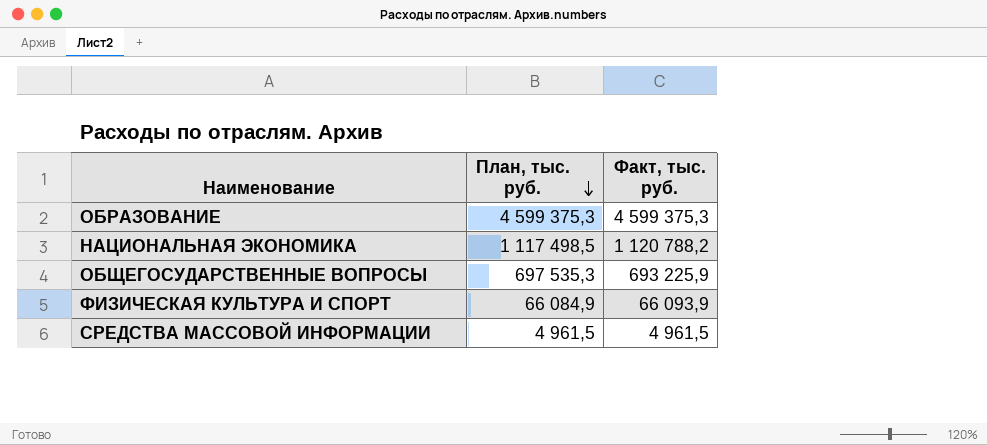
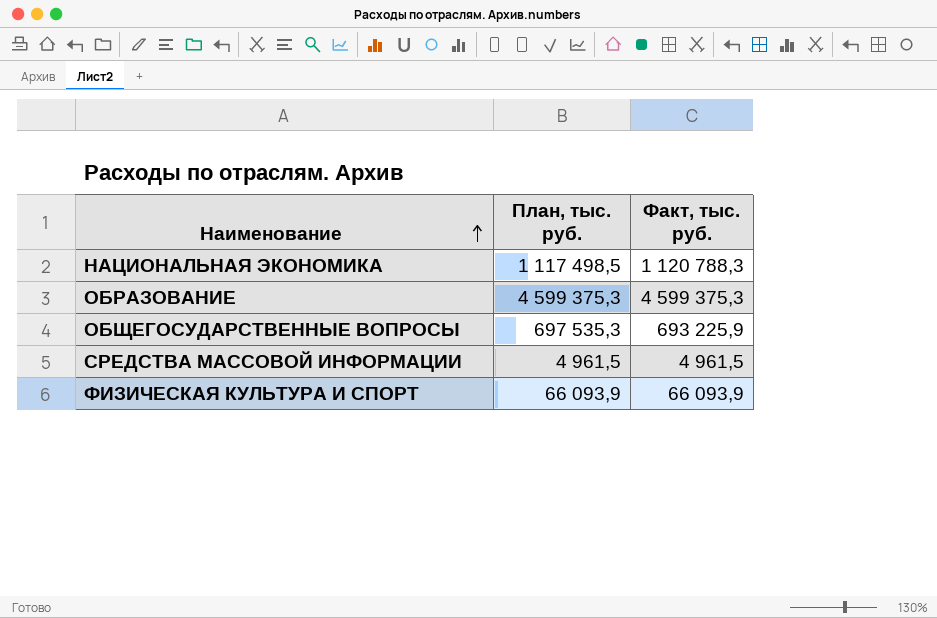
row order: План, тыс. руб. descending -> Наименование ascending
НАЦИОНАЛЬНАЯ ЭКОНОМИКА | Факт, тыс. руб.: 1 120 788,2 -> 1 120 788,3
ФИЗИЧЕСКАЯ КУЛЬТУРА И СПОРТ | План, тыс. руб.: 66 084,9 -> 66 093,9

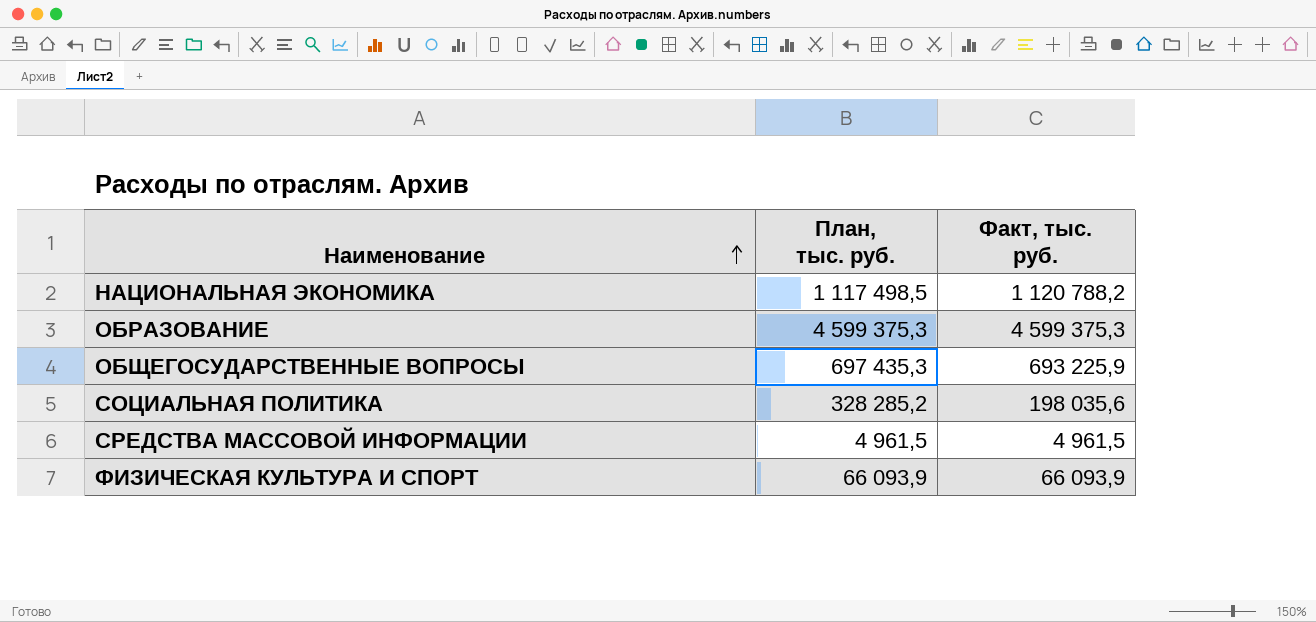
НАЦИОНАЛЬНАЯ ЭКОНОМИКА | Факт, тыс. руб.: 1 120 788,3 -> 1 120 788,2
ОБЩЕГОСУДАРСТВЕННЫЕ ВОПРОСЫ | План, тыс. руб.: 697 535,3 -> 697 435,3
row СОЦИАЛЬНАЯ ПОЛИТИКА: none -> 328 285,2 | 198 035,6

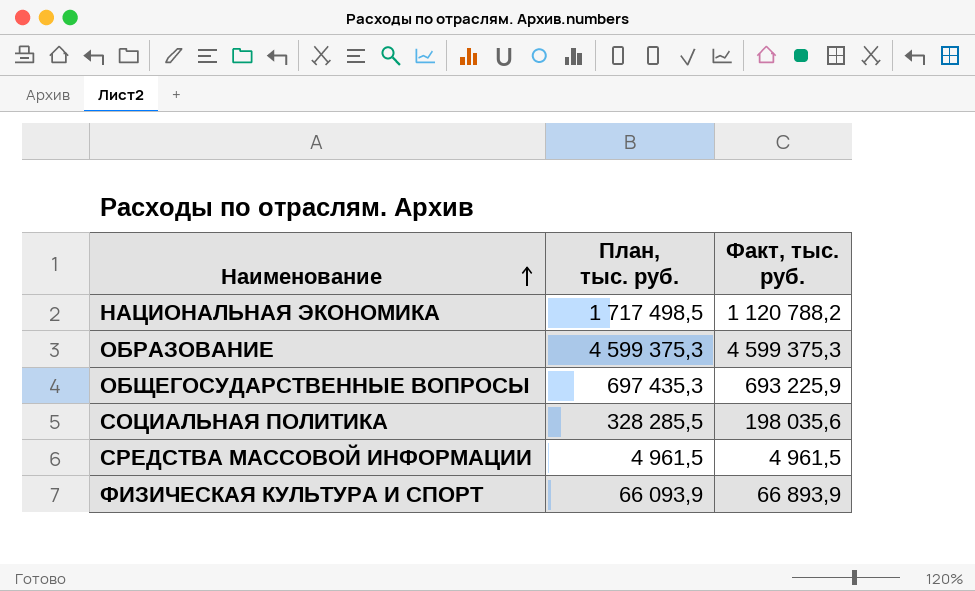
НАЦИОНАЛЬНАЯ ЭКОНОМИКА | План, тыс. руб.: 1 117 498,5 -> 1 717 498,5
СОЦИАЛЬНАЯ ПОЛИТИКА | План, тыс. руб.: 328 285,2 -> 328 285,5
ФИЗИЧЕСКАЯ КУЛЬТУРА И СПОРТ | Факт, тыс. руб.: 66 093,9 -> 66 893,9

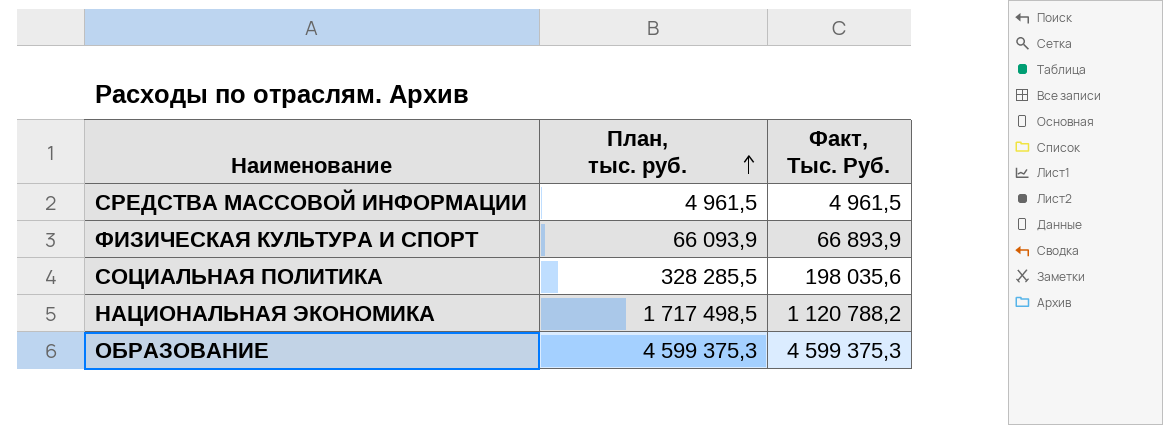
row order: Наименование ascending -> План, тыс. руб. ascending
column name: Факт, тыс. руб. -> Факт, Тыс. Руб.
row ОБЩЕГОСУДАРСТВЕННЫЕ ВОПРОСЫ: 697 435,3 | 693 225,9 -> none

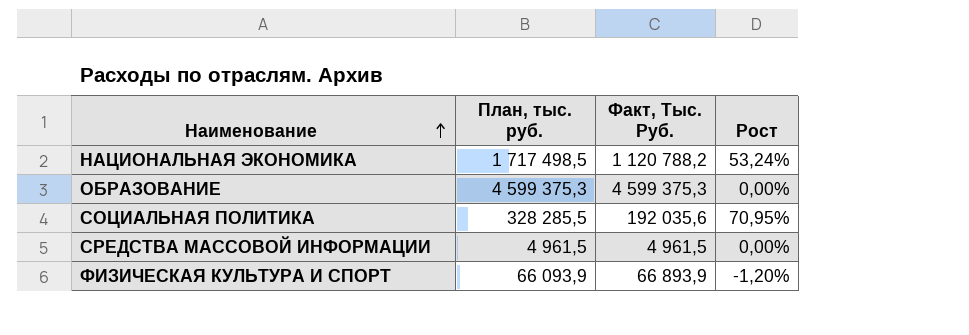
row order: План, тыс. руб. ascending -> Наименование ascending
column Рост | formula: none -> ([План, тыс. руб.] - [Факт, Тыс. Руб.]) / [Факт, Тыс. Руб.]
СОЦИАЛЬНАЯ ПОЛИТИКА | Факт, Тыс. Руб.: 198 035,6 -> 192 035,6

